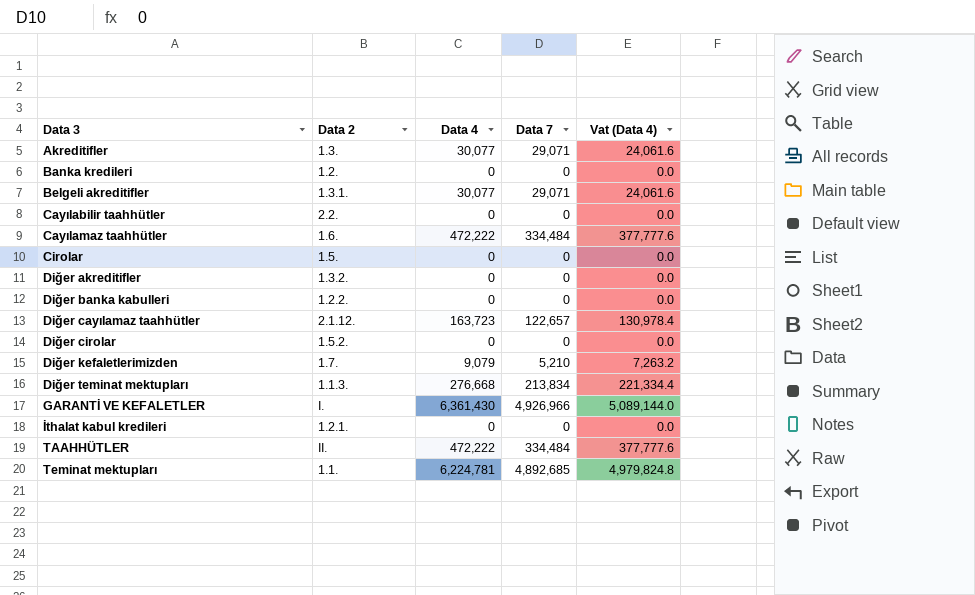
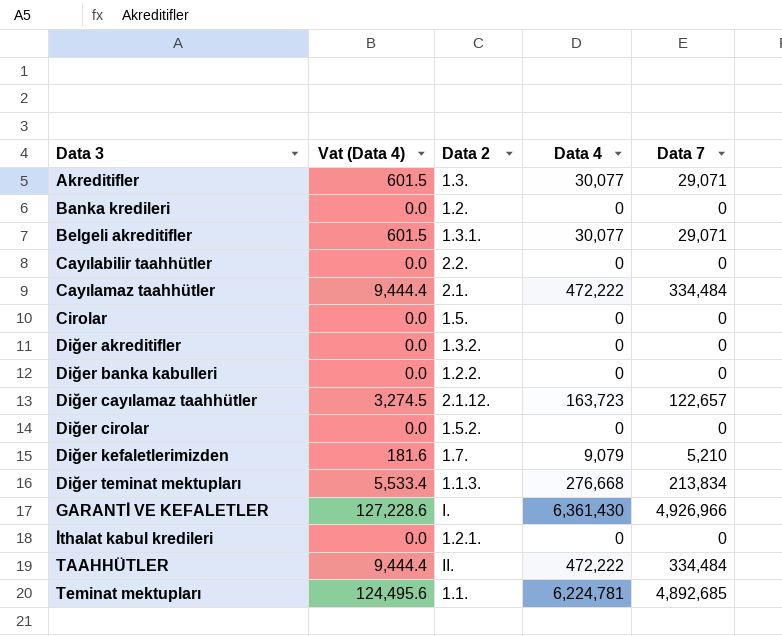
column Vat (Data 4) | formula: [Data 4] * 0.8 -> [Data 4] * 0.02
column Vat (Data 4) | position: 5 -> 2
Cayılamaz taahhütler | Data 2: 1.6. -> 2.1.

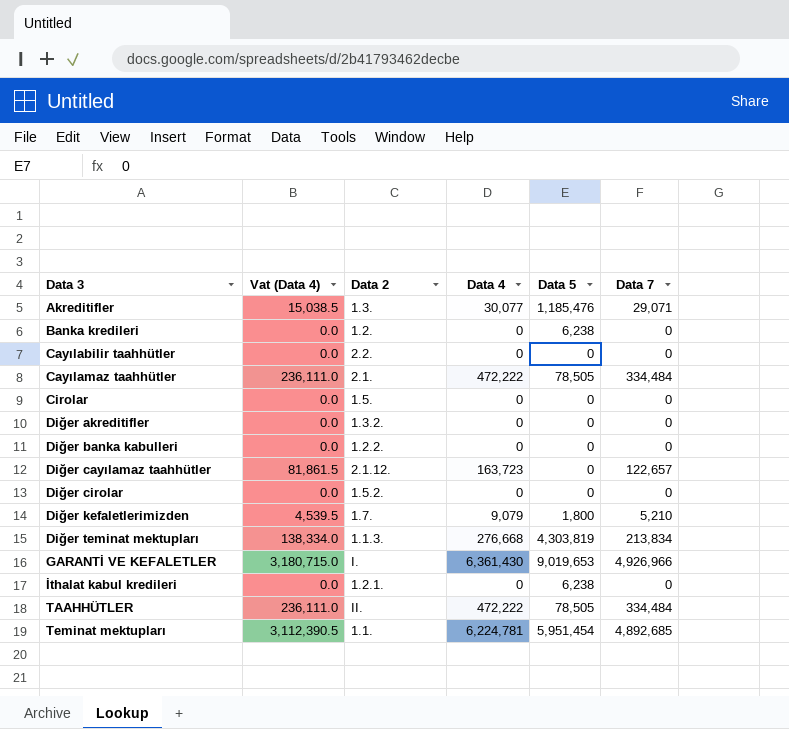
column Vat (Data 4) | formula: [Data 4] * 0.02 -> [Data 4] * 0.5
column Data 5 | position: none -> 5
row Belgeli akreditifler: 601.5 | 1.3.1. | 30,077 | 29,071 -> none

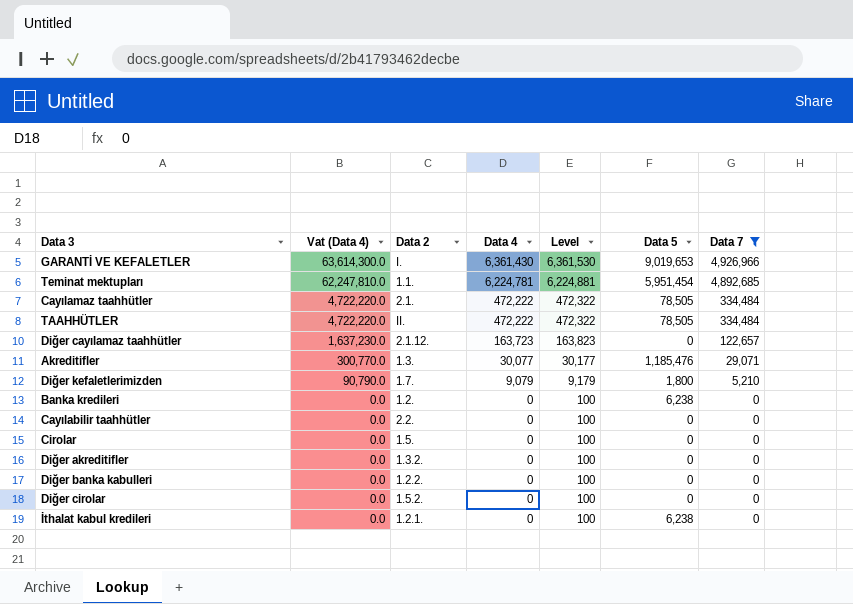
filter: none -> Data 7 != 213,834
row order: Data 3 ascending -> Vat (Data 4) descending
column Vat (Data 4) | formula: [Data 4] * 0.5 -> [Data 4] * 10
column Level | formula: none -> [Data 4] + 100

